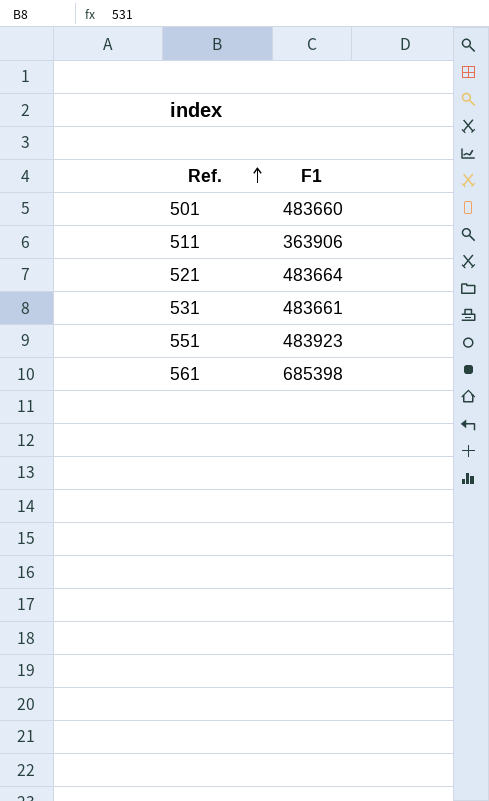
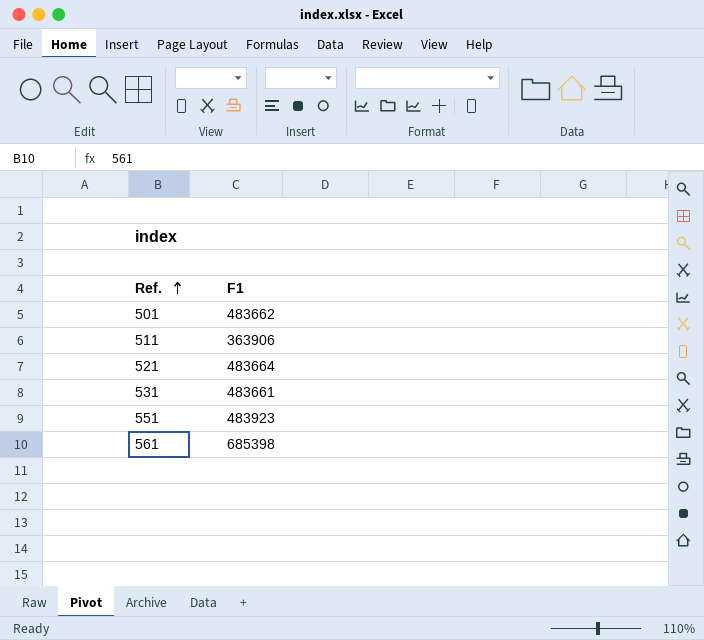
501 | F1: 483660 -> 483662

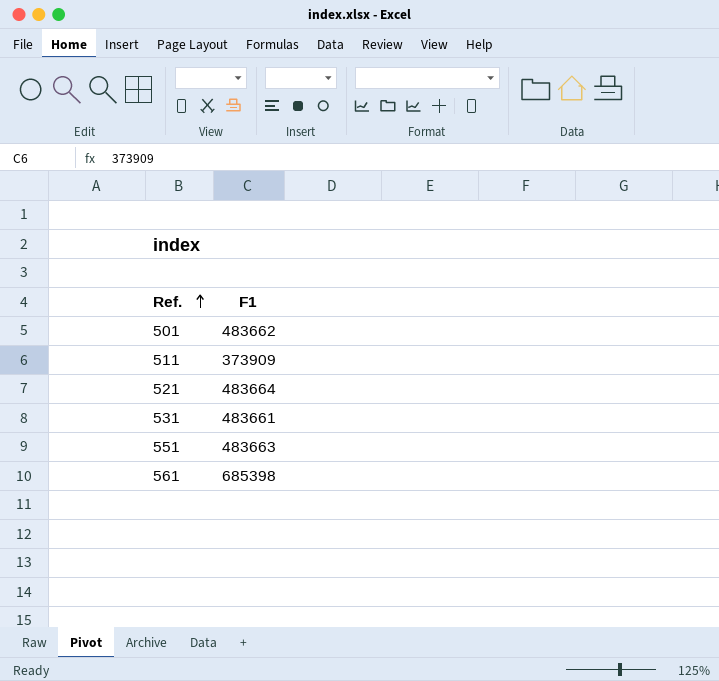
511 | F1: 363906 -> 373909
551 | F1: 483923 -> 483663

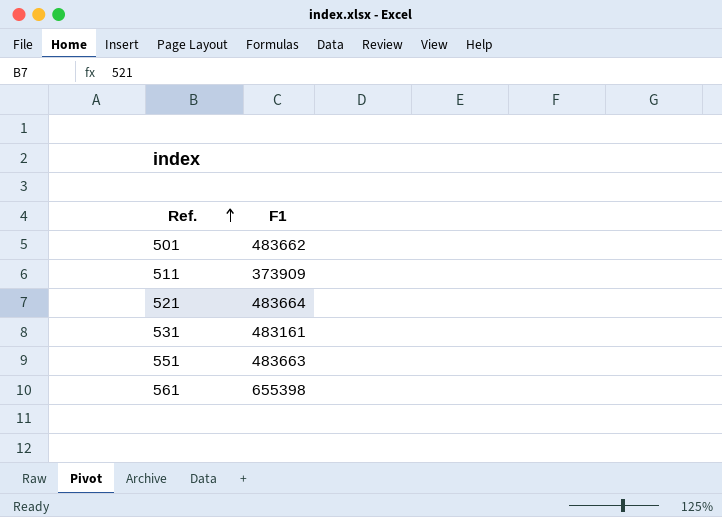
531 | F1: 483661 -> 483161
561 | F1: 685398 -> 655398

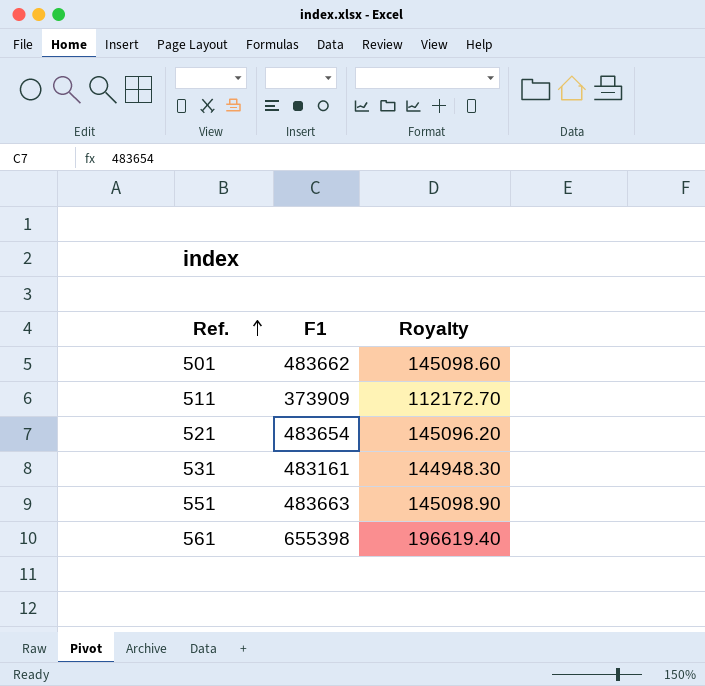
column Royalty | formula: none -> [F1] * 0.3
521 | F1: 483664 -> 483654

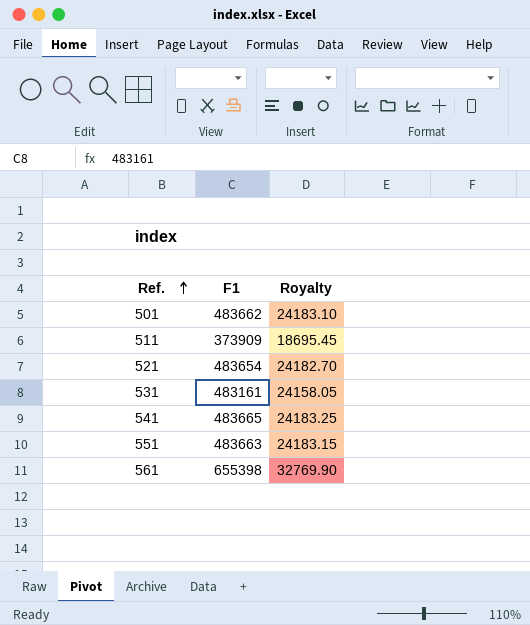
column Royalty | formula: [F1] * 0.3 -> [F1] * 0.05
row 541: none -> 483665 | 24183.25

